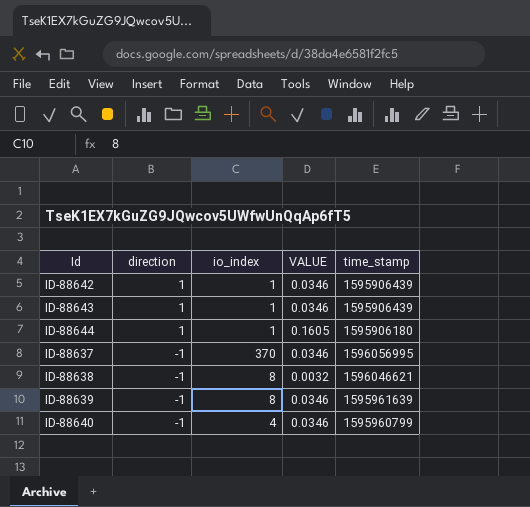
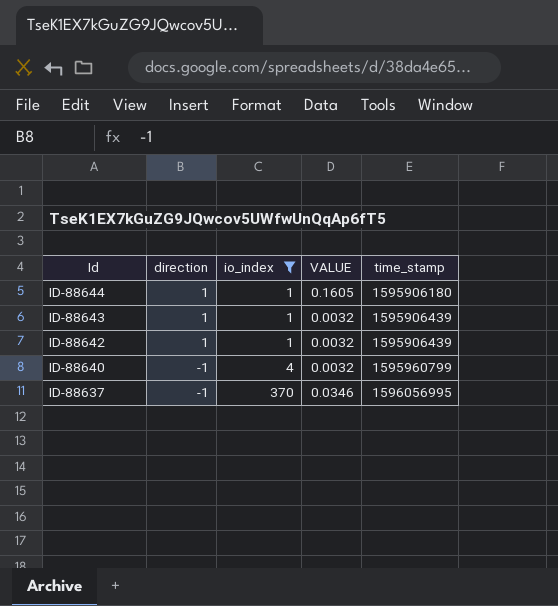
filter: none -> io_index != 8
row order: direction descending -> Id descending
ID-88643 | VALUE: 0.0346 -> 0.0032
ID-88642 | VALUE: 0.0346 -> 0.0032
ID-88640 | VALUE: 0.0346 -> 0.0032

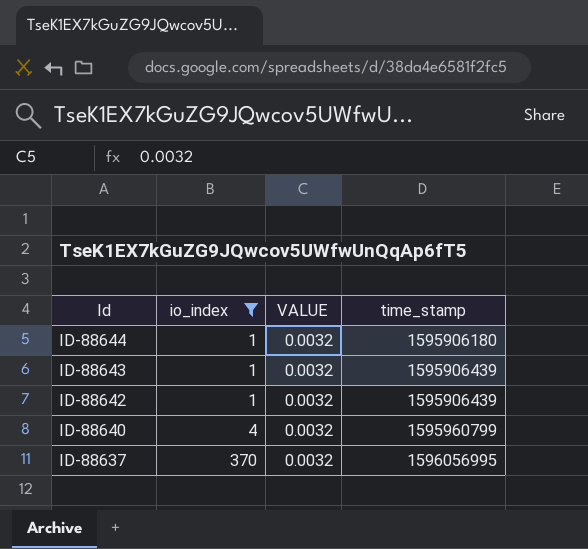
column direction | position: 2 -> none
ID-88644 | VALUE: 0.1605 -> 0.0032
ID-88637 | VALUE: 0.0346 -> 0.0032

